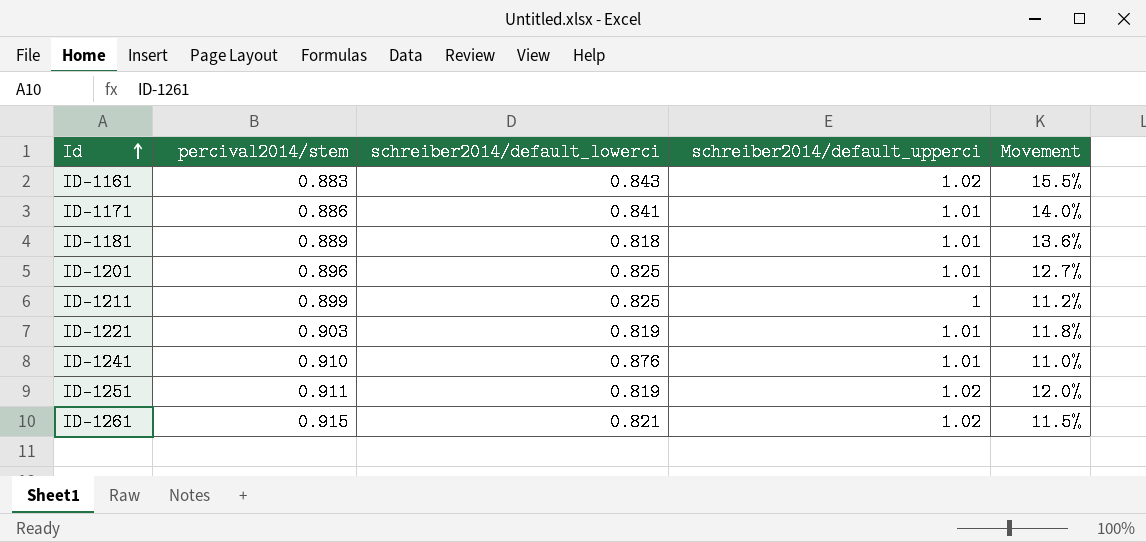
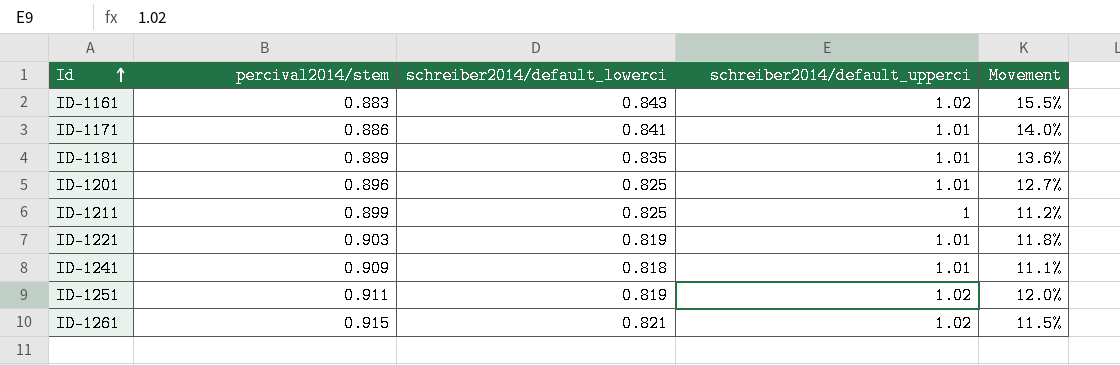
ID-1181 | schreiber2014/default_lowerci: 0.818 -> 0.835
ID-1241 | percival2014/stem: 0.910 -> 0.909
ID-1241 | schreiber2014/default_lowerci: 0.876 -> 0.818
ID-1241 | Movement: 11.0% -> 11.1%

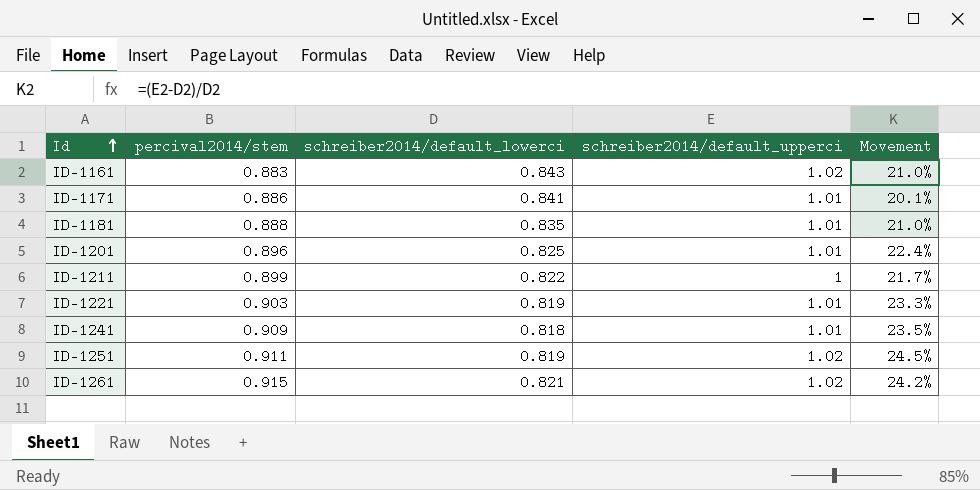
column Movement | formula: ([schreiber2014/default_upperci] - [percival2014/stem]) / [percival2014/stem] -> ([schreiber2014/default_upperci] - [schreiber2014/default_lowerci]) / [schreiber2014/default_lowerci]
ID-1181 | percival2014/stem: 0.889 -> 0.888
ID-1211 | schreiber2014/default_lowerci: 0.825 -> 0.822

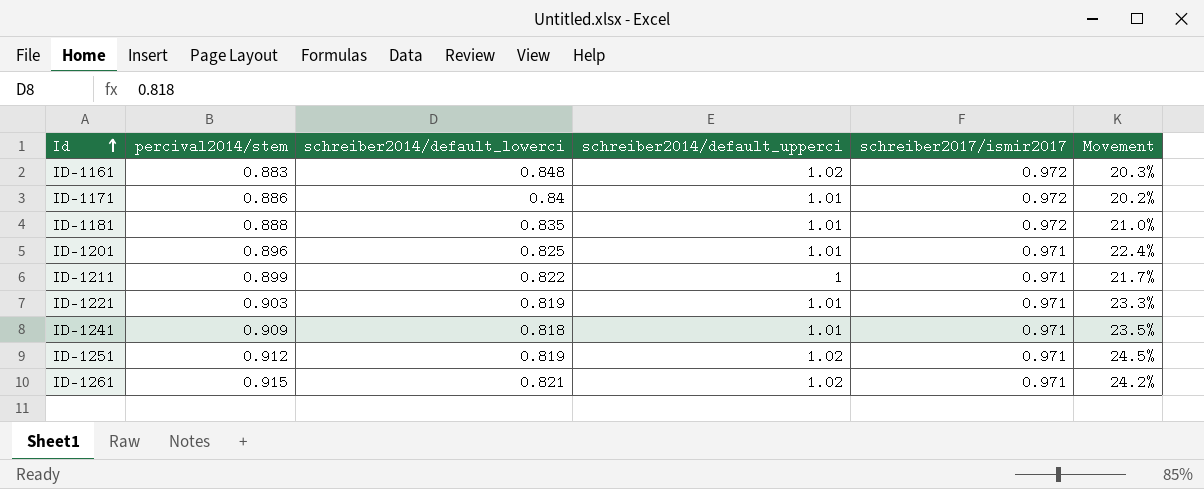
column schreiber2017/ismir2017 | position: none -> 5
ID-1161 | schreiber2014/default_lowerci: 0.843 -> 0.848
ID-1161 | Movement: 21.0% -> 20.3%
ID-1171 | schreiber2014/default_lowerci: 0.841 -> 0.84
ID-1171 | Movement: 20.1% -> 20.2%
ID-1251 | percival2014/stem: 0.911 -> 0.912

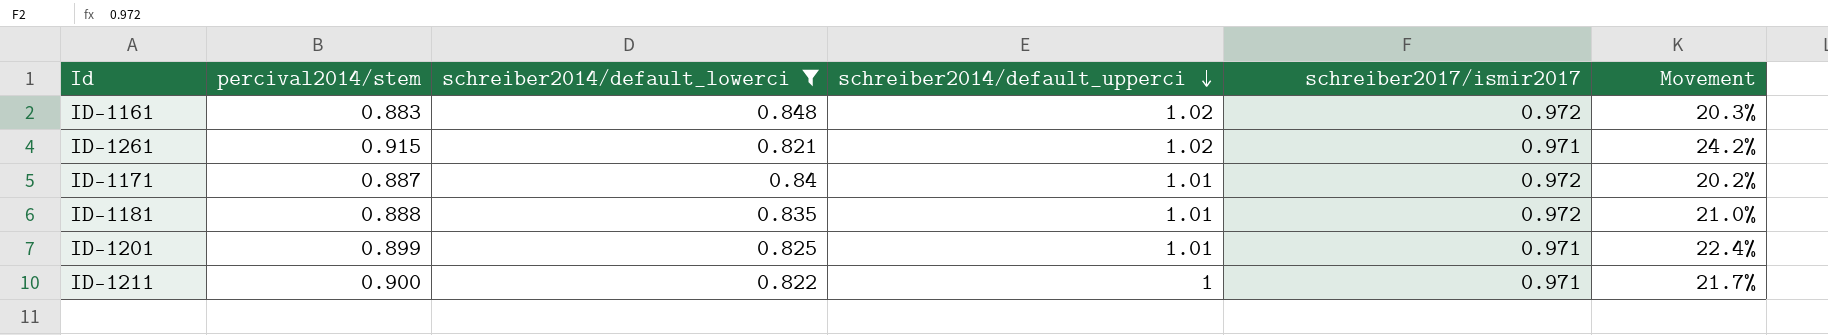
filter: none -> schreiber2014/default_lowerci >= 0.821
row order: Id ascending -> schreiber2014/default_upperci descending
ID-1171 | percival2014/stem: 0.886 -> 0.887
ID-1201 | percival2014/stem: 0.896 -> 0.899
ID-1211 | percival2014/stem: 0.899 -> 0.900

